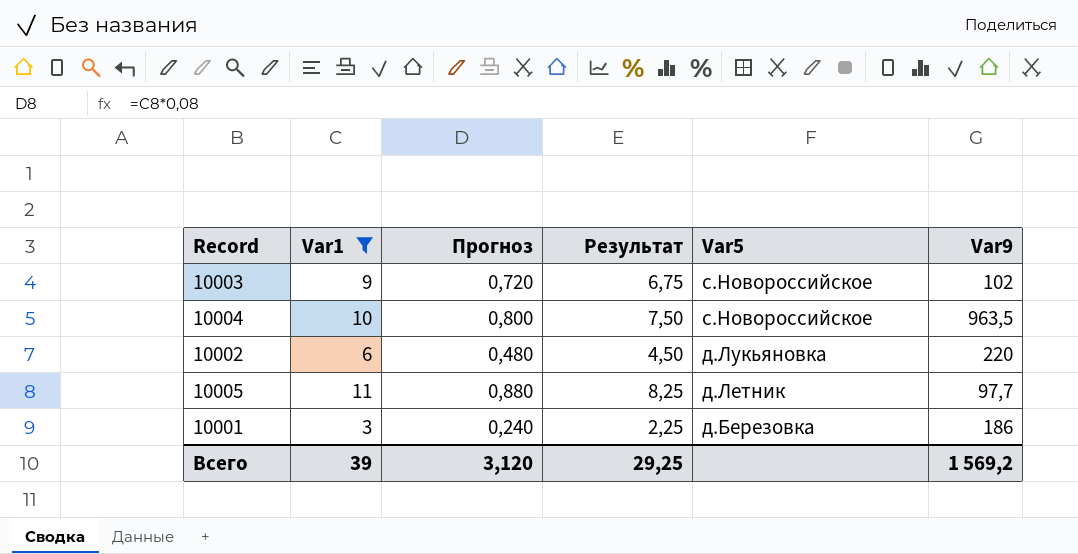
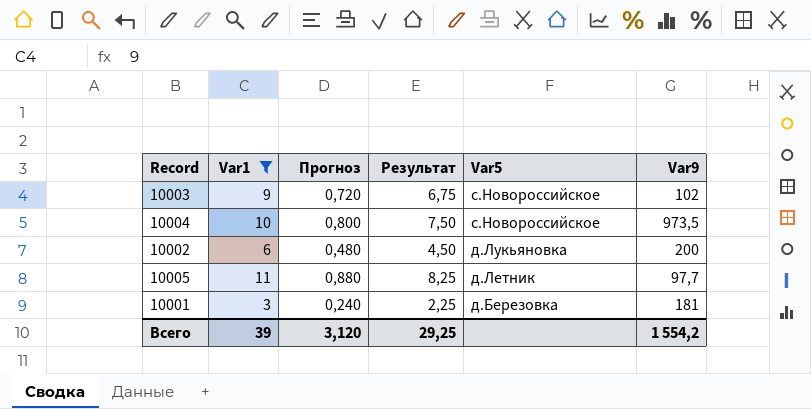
10004 | Var9: 963,5 -> 973,5
10002 | Var9: 220 -> 200
10001 | Var9: 186 -> 181
Всего | Var9: 1 569,2 -> 1 554,2

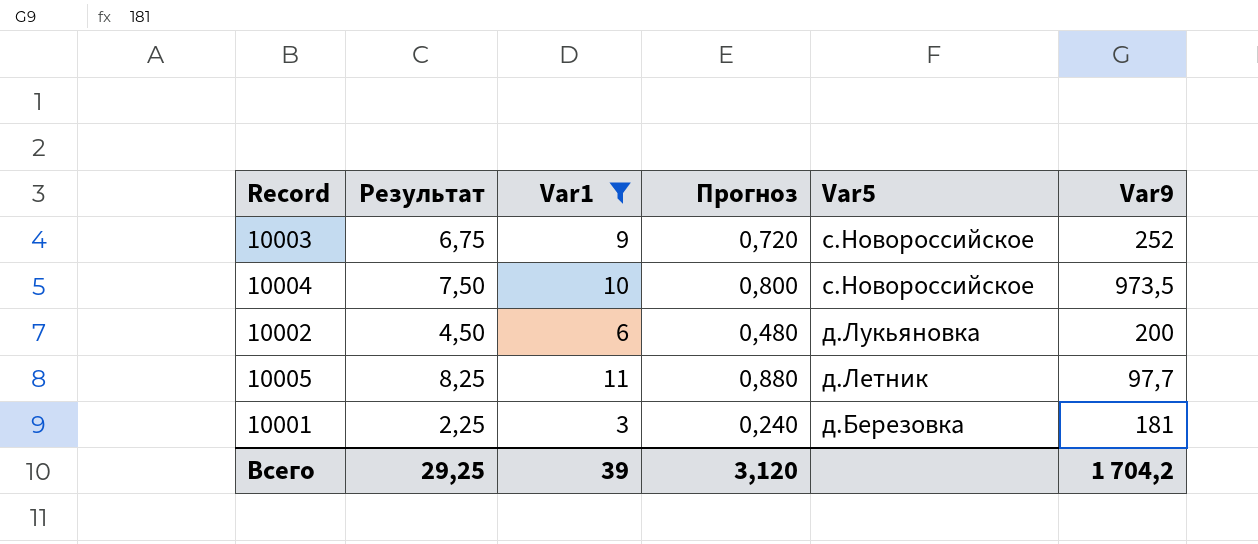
column Результат | position: 4 -> 2
10003 | Var9: 102 -> 252
Всего | Var9: 1 554,2 -> 1 704,2

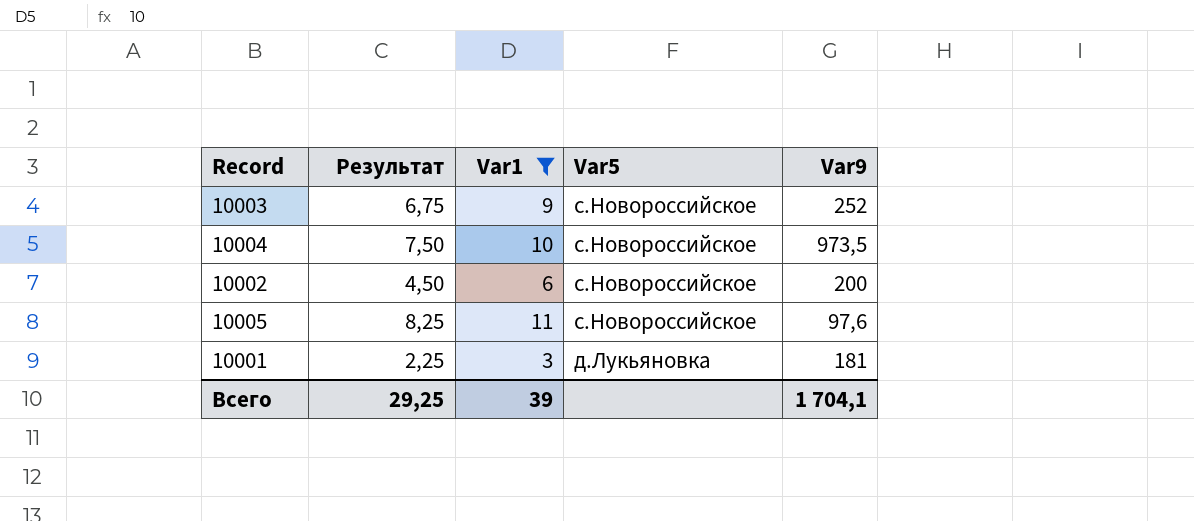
column Прогноз | formula: [Var1] * 0,08 -> none
10002 | Var5: д.Лукьяновка -> с.Новороссийское
10005 | Var5: д.Летник -> с.Новороссийское
10005 | Var9: 97,7 -> 97,6
10001 | Var5: д.Березовка -> д.Лукьяновка
Всего | Var9: 1 704,2 -> 1 704,1

